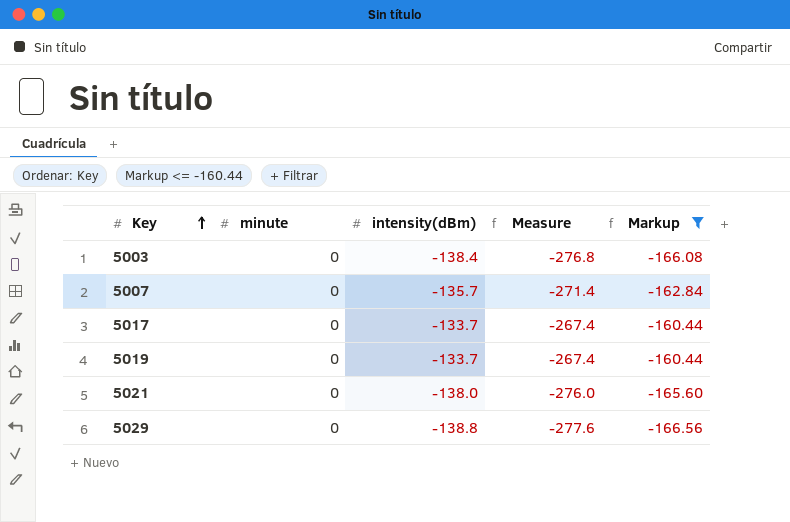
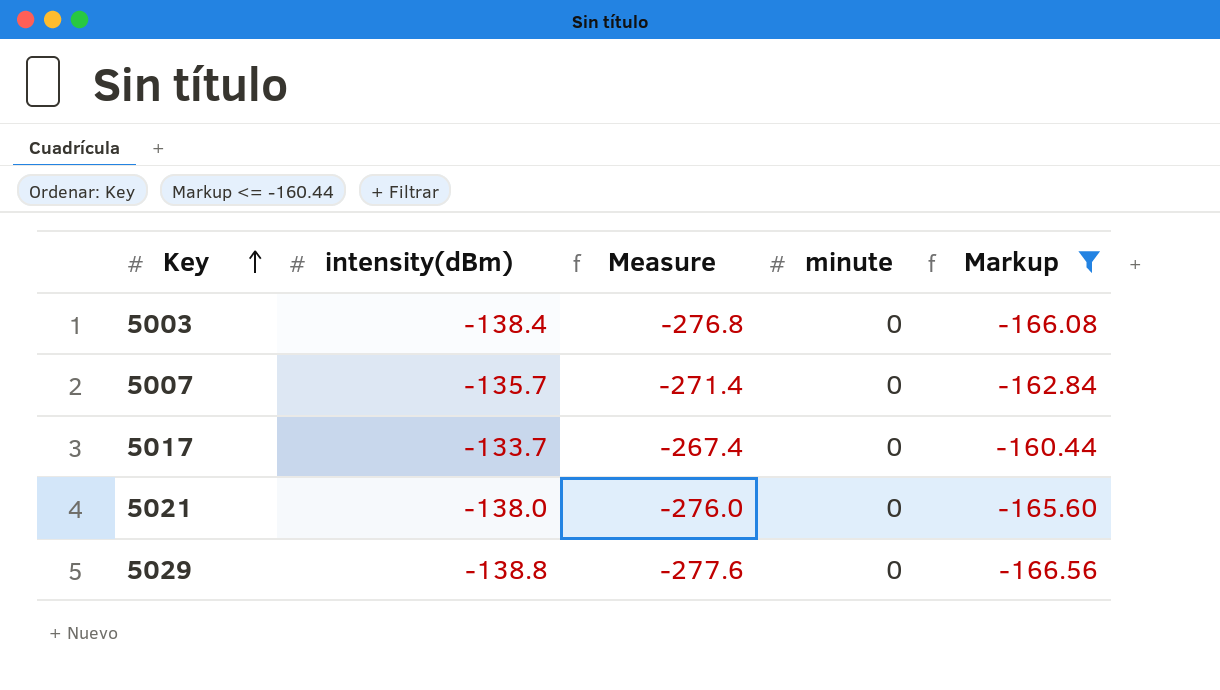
column minute | position: 2 -> 4
row 5019: 0 | -133.7 | -267.4 | -160.44 -> none

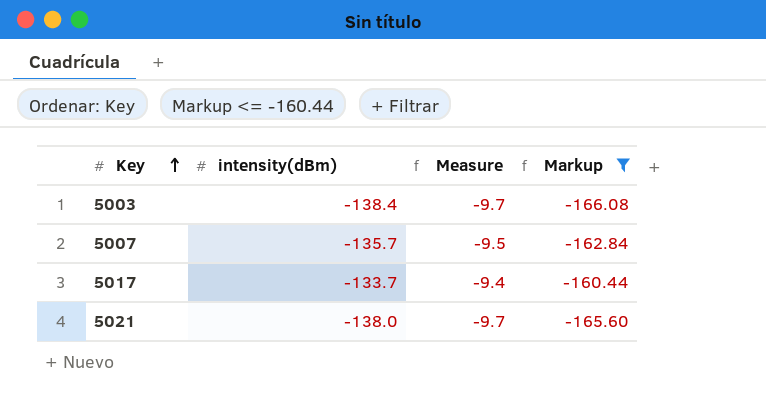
column minute | position: 4 -> none
column Measure | formula: [intensity(dBm)] * 2 -> [intensity(dBm)] * 0.07
row 5029: -138.8 | -277.6 | 0 | -166.56 -> none

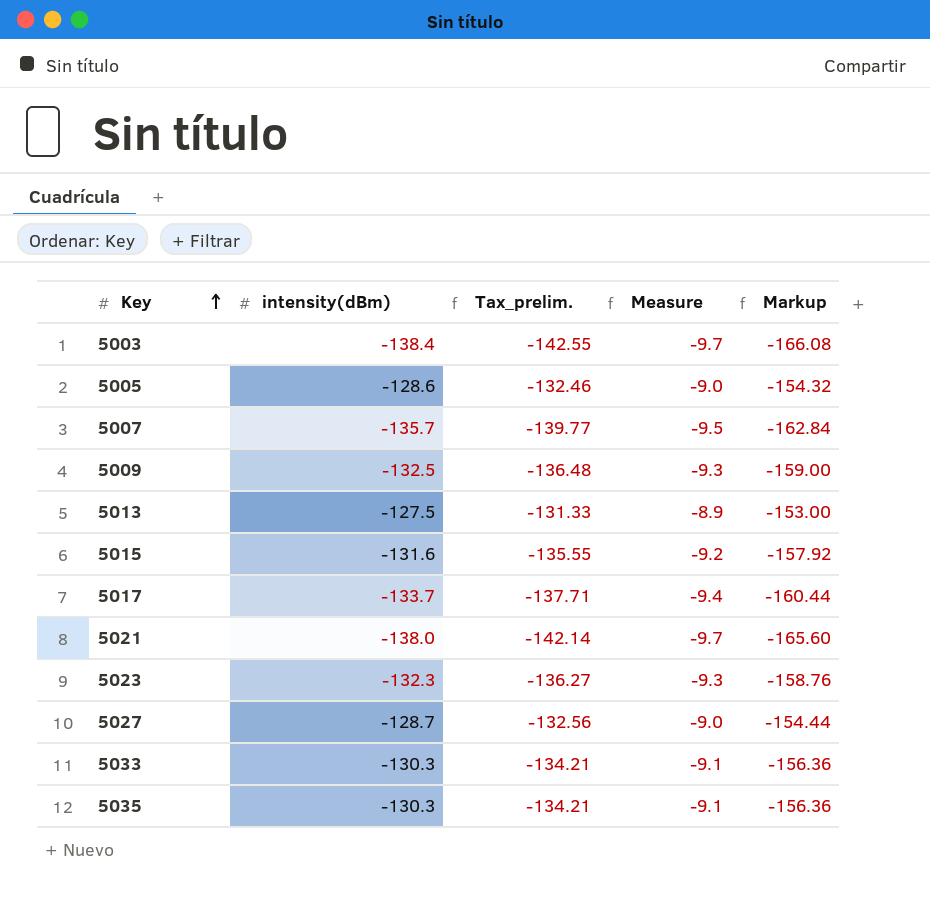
filter: Markup <= -160.44 -> none
column Tax_prelim. | formula: none -> [intensity(dBm)] * 1.03

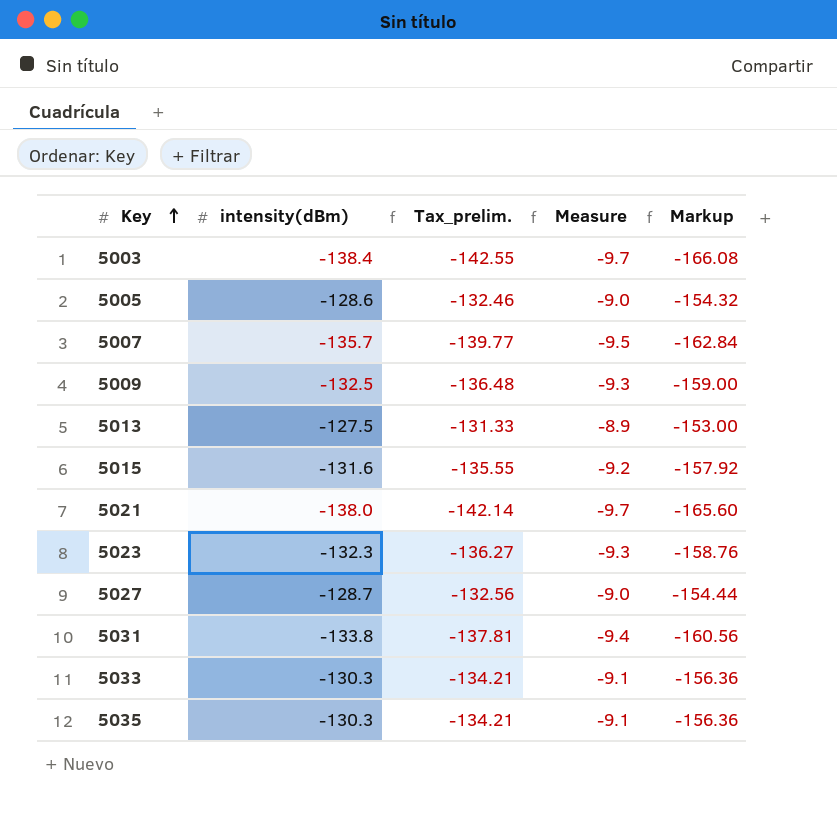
row 5017: -133.7 | -137.71 | -9.4 | -160.44 -> none
row 5031: none -> -133.8 | -137.81 | -9.4 | -160.56

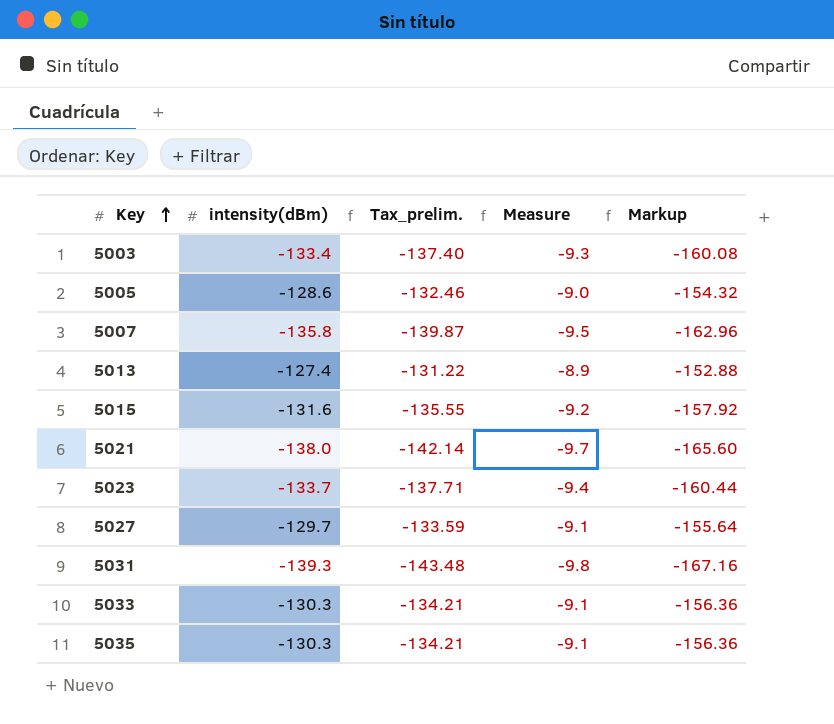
row 5009: -132.5 | -136.48 | -9.3 | -159.00 -> none
5003 | intensity(dBm): -138.4 -> -133.4
5003 | Tax_prelim.: -142.55 -> -137.40
5003 | Measure: -9.7 -> -9.3
5003 | Markup: -166.08 -> -160.08
5007 | intensity(dBm): -135.7 -> -135.8
5007 | Tax_prelim.: -139.77 -> -139.87
5007 | Markup: -162.84 -> -162.96
5013 | intensity(dBm): -127.5 -> -127.4
5013 | Tax_prelim.: -131.33 -> -131.22
5013 | Markup: -153.00 -> -152.88
5023 | intensity(dBm): -132.3 -> -133.7
5023 | Tax_prelim.: -136.27 -> -137.71
5023 | Measure: -9.3 -> -9.4
5023 | Markup: -158.76 -> -160.44
5027 | intensity(dBm): -128.7 -> -129.7
5027 | Tax_prelim.: -132.56 -> -133.59
5027 | Measure: -9.0 -> -9.1
5027 | Markup: -154.44 -> -155.64
5031 | intensity(dBm): -133.8 -> -139.3
5031 | Tax_prelim.: -137.81 -> -143.48
5031 | Measure: -9.4 -> -9.8
5031 | Markup: -160.56 -> -167.16

